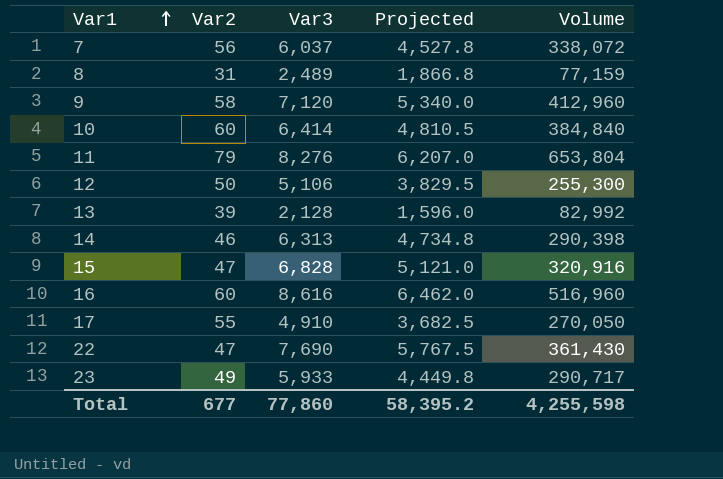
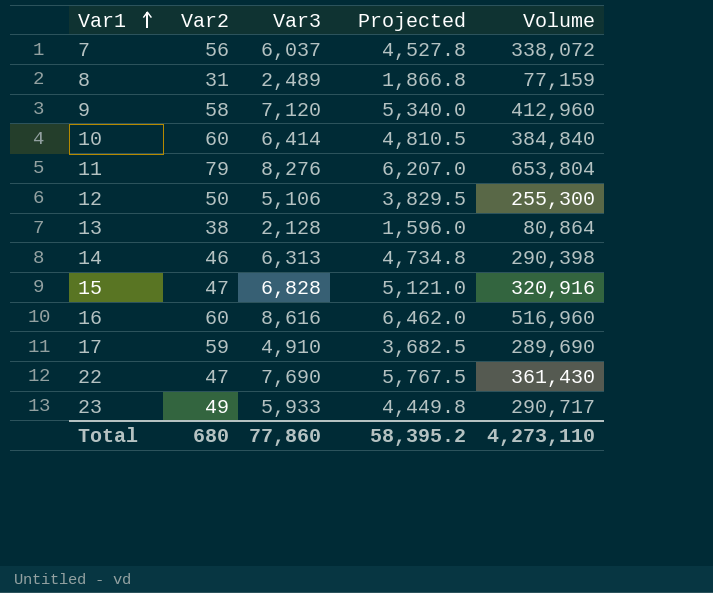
13 | Var2: 39 -> 38
13 | Volume: 82,992 -> 80,864
17 | Var2: 55 -> 59
17 | Volume: 270,050 -> 289,690
Total | Var2: 677 -> 680
Total | Volume: 4,255,598 -> 4,273,110

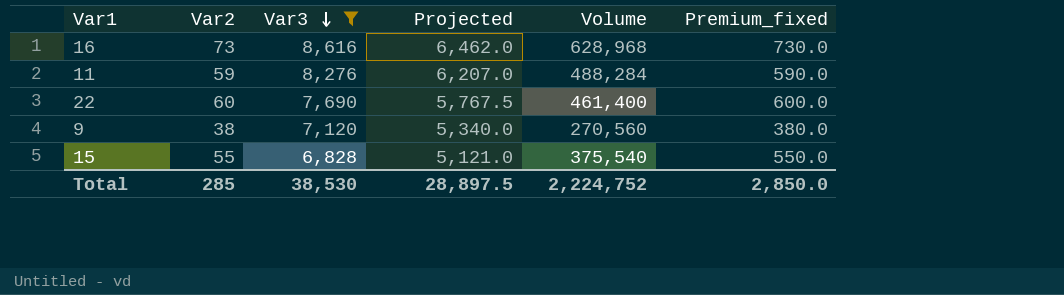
filter: none -> Var3 >= 6,828
row order: Var1 ascending -> Var3 descending
column Premium_fixed | formula: none -> [Var2] * 10
16 | Var2: 60 -> 73
16 | Volume: 516,960 -> 628,968
11 | Var2: 79 -> 59
11 | Volume: 653,804 -> 488,284
22 | Var2: 47 -> 60
22 | Volume: 361,430 -> 461,400
9 | Var2: 58 -> 38
9 | Volume: 412,960 -> 270,560
15 | Var2: 47 -> 55
15 | Volume: 320,916 -> 375,540
Total | Var2: 680 -> 285
Total | Var3: 77,860 -> 38,530
Total | Projected: 58,395.2 -> 28,897.5
Total | Volume: 4,273,110 -> 2,224,752

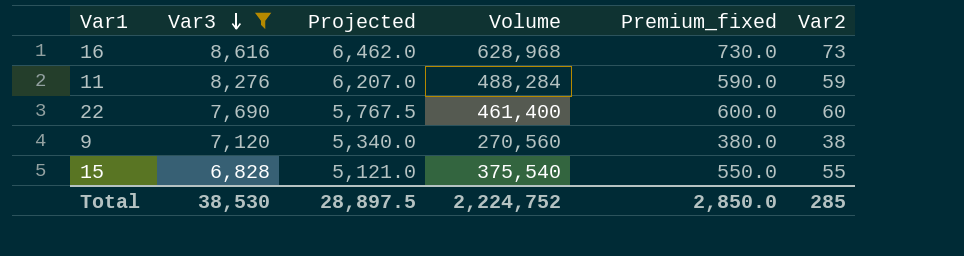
column Var2 | position: 2 -> 6

